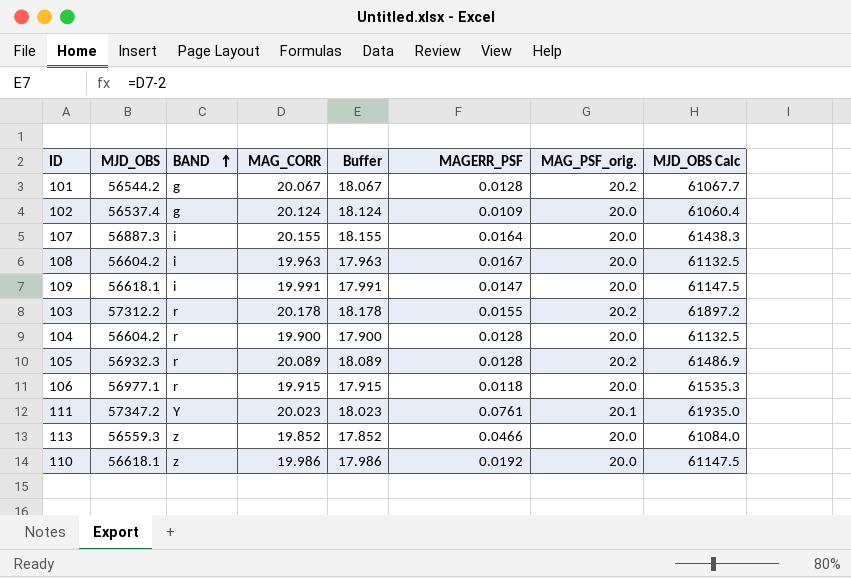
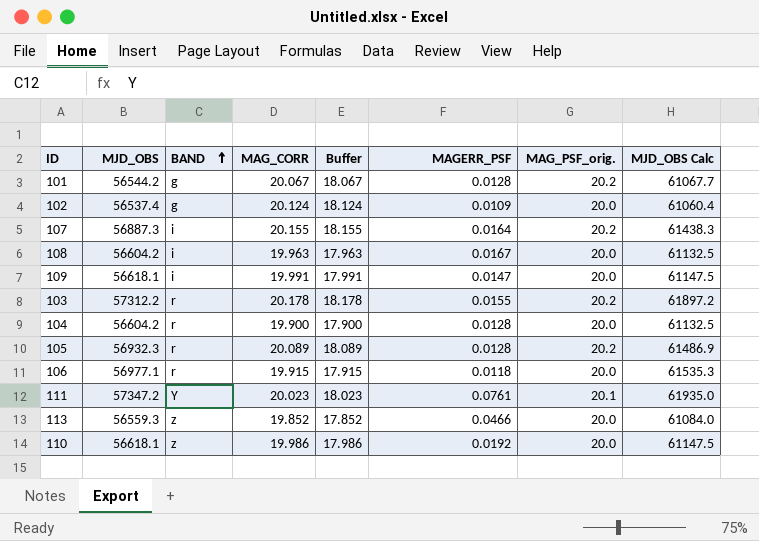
107 | MAG_PSF_orig.: 20.0 -> 20.2

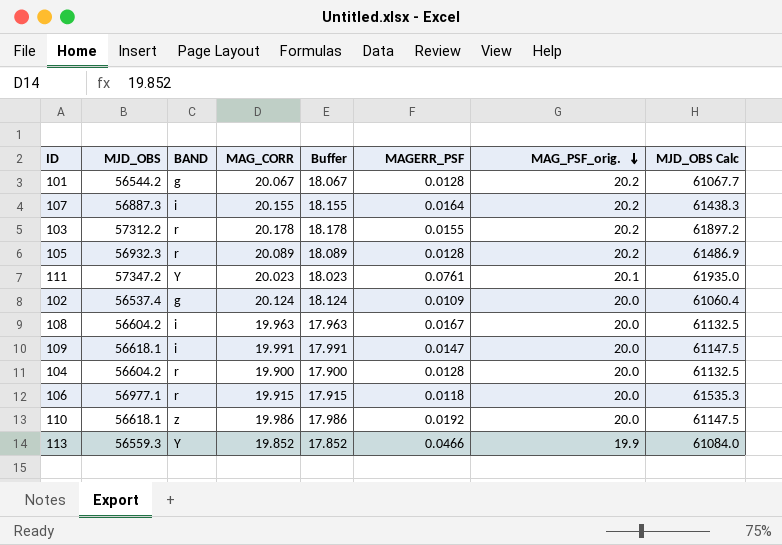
row order: BAND ascending -> MAG_PSF_orig. descending
113 | BAND: z -> Y
113 | MAG_PSF_orig.: 20.0 -> 19.9

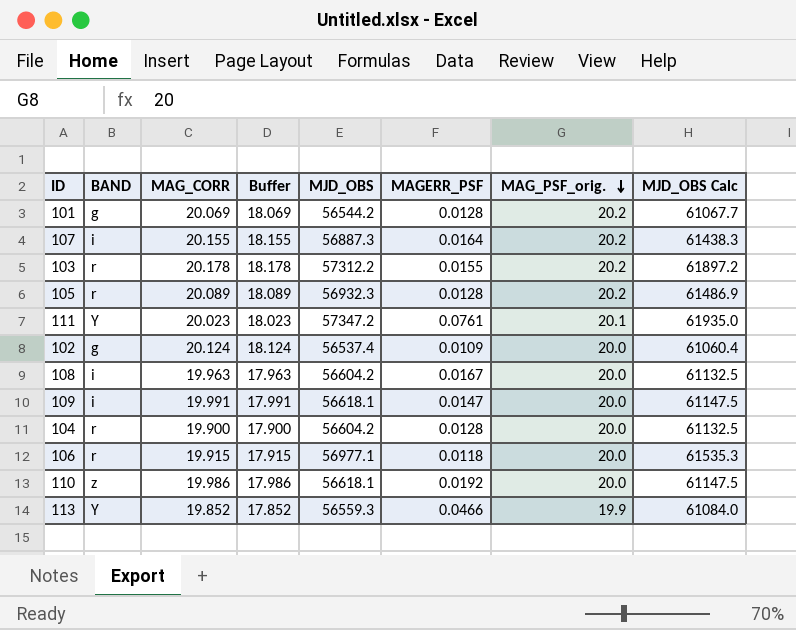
column MJD_OBS | position: 2 -> 5
101 | MAG_CORR: 20.067 -> 20.069
101 | Buffer: 18.067 -> 18.069

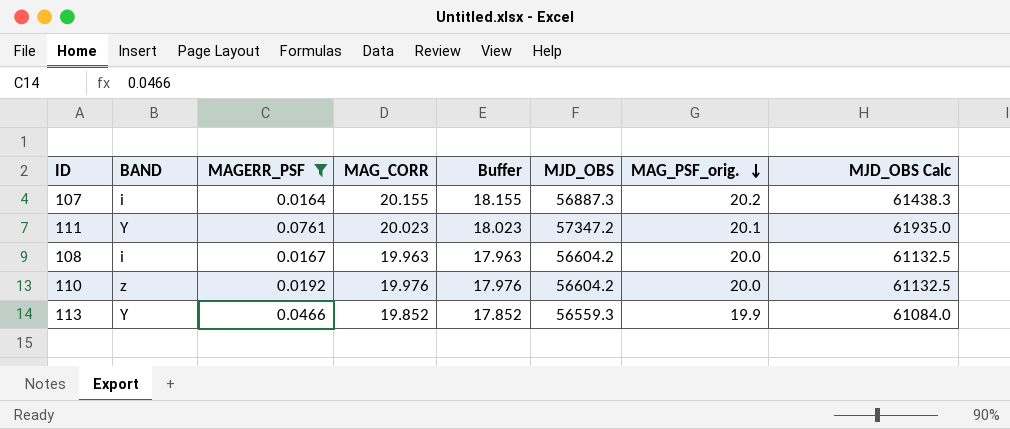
filter: none -> MAGERR_PSF >= 0.0164
column MAGERR_PSF | position: 6 -> 3
110 | MAG_CORR: 19.986 -> 19.976
110 | Buffer: 17.986 -> 17.976
110 | MJD_OBS: 56618.1 -> 56604.2
110 | MJD_OBS Calc: 61147.5 -> 61132.5

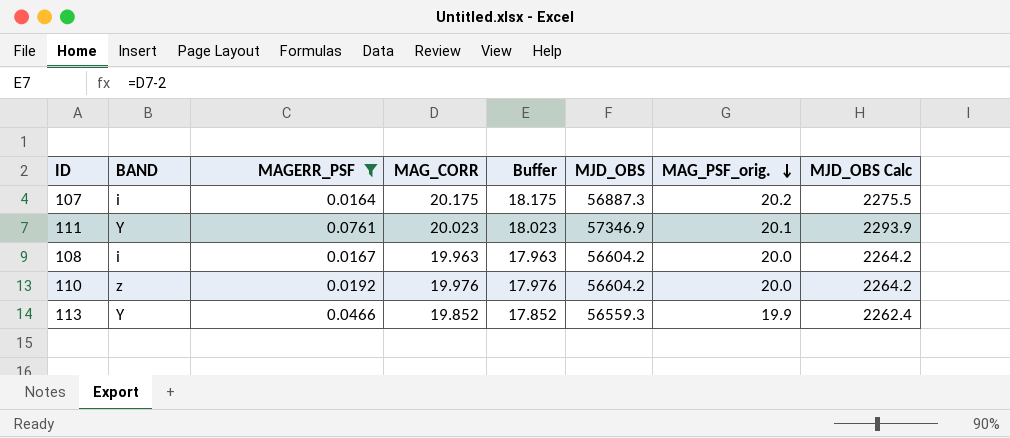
column MJD_OBS Calc | formula: [MJD_OBS] * 1.08 -> [MJD_OBS] * 0.04
107 | MAG_CORR: 20.155 -> 20.175
107 | Buffer: 18.155 -> 18.175
111 | MJD_OBS: 57347.2 -> 57346.9

